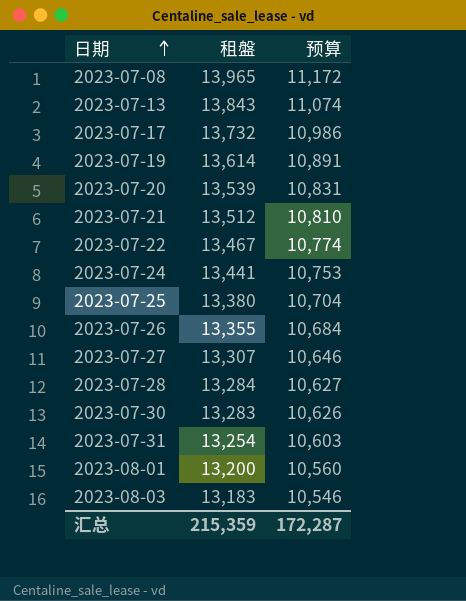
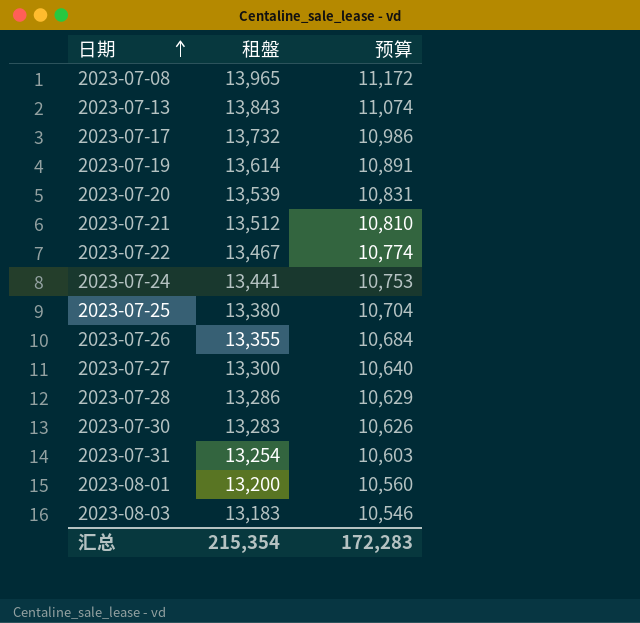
2023-07-27 | 租盤: 13,307 -> 13,300
2023-07-27 | 预算: 10,646 -> 10,640
2023-07-28 | 租盤: 13,284 -> 13,286
2023-07-28 | 预算: 10,627 -> 10,629
汇总 | 租盤: 215,359 -> 215,354
汇总 | 预算: 172,287 -> 172,283

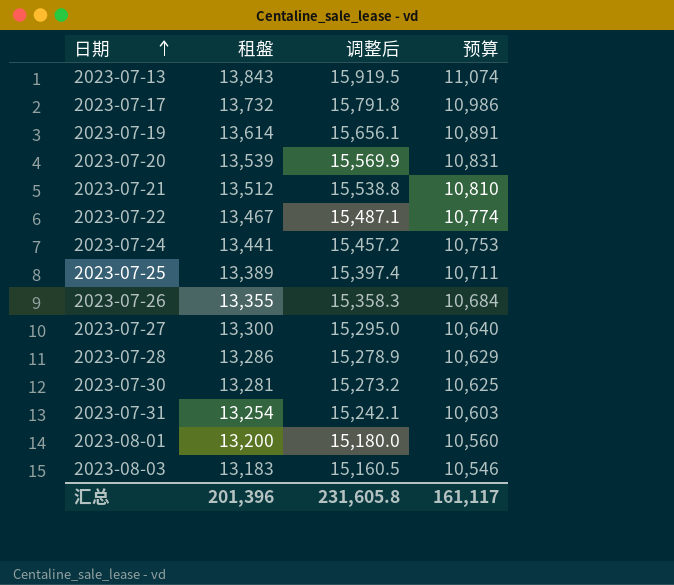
column 调整后 | formula: none -> [租盤] * 1.15
row 2023-07-08: 13,965 | 11,172 -> none
2023-07-25 | 租盤: 13,380 -> 13,389
2023-07-25 | 预算: 10,704 -> 10,711
2023-07-30 | 租盤: 13,283 -> 13,281
2023-07-30 | 预算: 10,626 -> 10,625
汇总 | 租盤: 215,354 -> 201,396
汇总 | 预算: 172,283 -> 161,117

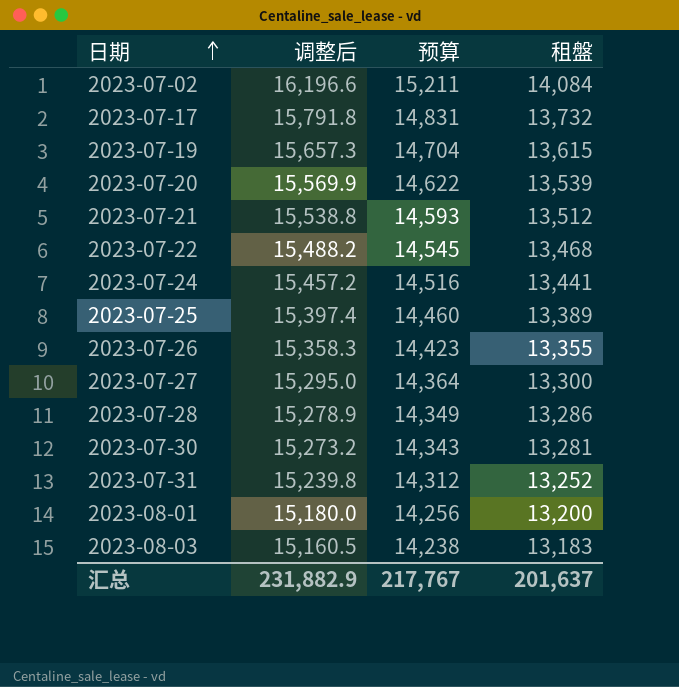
column 预算 | formula: [租盤] * 0.8 -> [租盤] * 1.08
column 租盤 | position: 2 -> 4
row 2023-07-13: 13,843 | 15,919.5 | 11,074 -> none
row 2023-07-02: none -> 16,196.6 | 15,211 | 14,084
2023-07-19 | 调整后: 15,656.1 -> 15,657.3
2023-07-19 | 租盤: 13,614 -> 13,615
2023-07-22 | 调整后: 15,487.1 -> 15,488.2
2023-07-22 | 租盤: 13,467 -> 13,468
2023-07-31 | 调整后: 15,242.1 -> 15,239.8
2023-07-31 | 租盤: 13,254 -> 13,252
汇总 | 调整后: 231,605.8 -> 231,882.9
汇总 | 预算: 161,117 -> 217,767
汇总 | 租盤: 201,396 -> 201,637

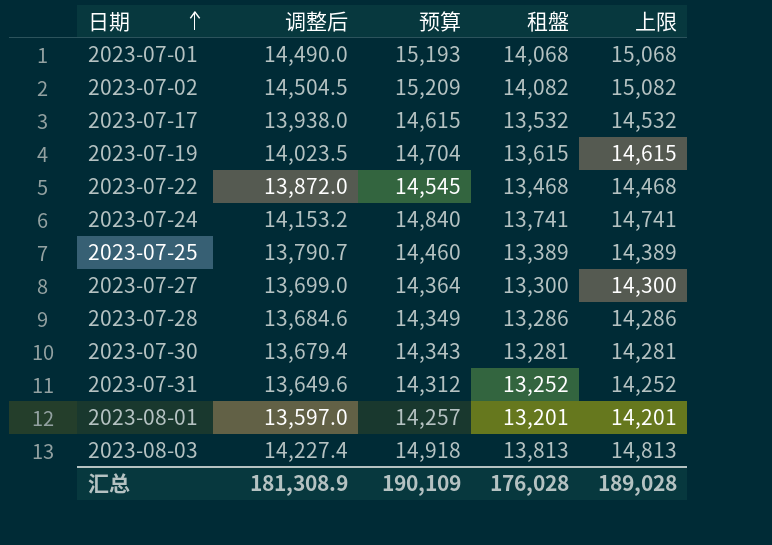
column 调整后 | formula: [租盤] * 1.15 -> [租盤] * 1.03
column 上限 | formula: none -> [租盤] + 1000
row 2023-07-20: 15,569.9 | 14,622 | 13,539 -> none
row 2023-07-21: 15,538.8 | 14,593 | 13,512 -> none
row 2023-07-26: 15,358.3 | 14,423 | 13,355 -> none
row 2023-07-01: none -> 14,490.0 | 15,193 | 14,068 | 15,068
2023-07-02 | 预算: 15,211 -> 15,209
2023-07-02 | 租盤: 14,084 -> 14,082
2023-07-17 | 预算: 14,831 -> 14,615
2023-07-17 | 租盤: 13,732 -> 13,532
2023-07-24 | 预算: 14,516 -> 14,840
2023-07-24 | 租盤: 13,441 -> 13,741
2023-08-01 | 预算: 14,256 -> 14,257
2023-08-01 | 租盤: 13,200 -> 13,201
2023-08-03 | 预算: 14,238 -> 14,918
2023-08-03 | 租盤: 13,183 -> 13,813
汇总 | 调整后: 231,882.9 -> 181,308.9
汇总 | 预算: 217,767 -> 190,109
汇总 | 租盤: 201,637 -> 176,028

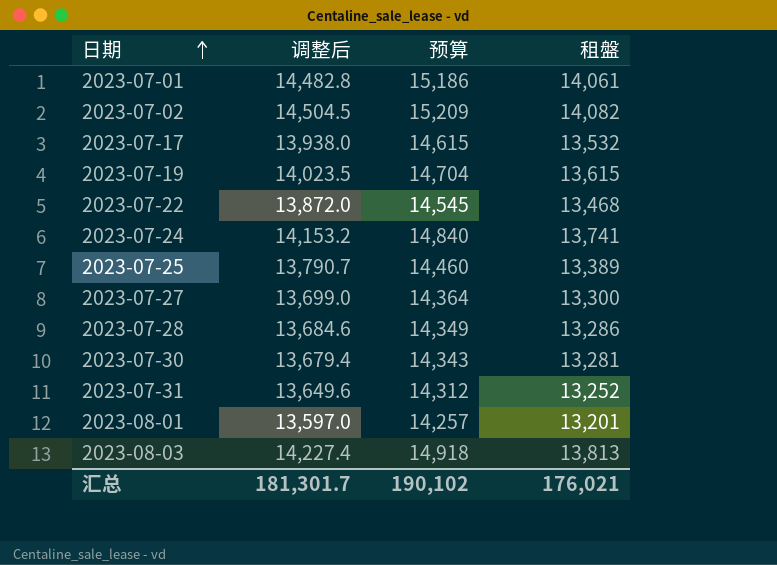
column 上限 | formula: [租盤] + 1000 -> none
2023-07-01 | 调整后: 14,490.0 -> 14,482.8
2023-07-01 | 预算: 15,193 -> 15,186
2023-07-01 | 租盤: 14,068 -> 14,061
汇总 | 调整后: 181,308.9 -> 181,301.7
汇总 | 预算: 190,109 -> 190,102
汇总 | 租盤: 176,028 -> 176,021

